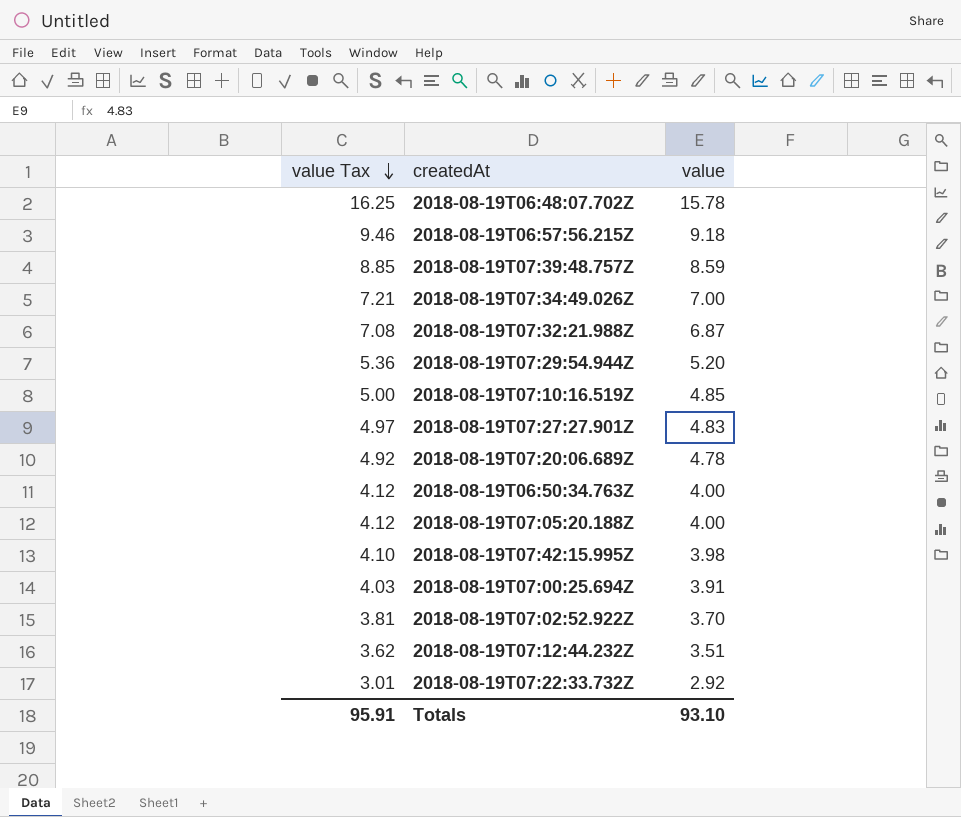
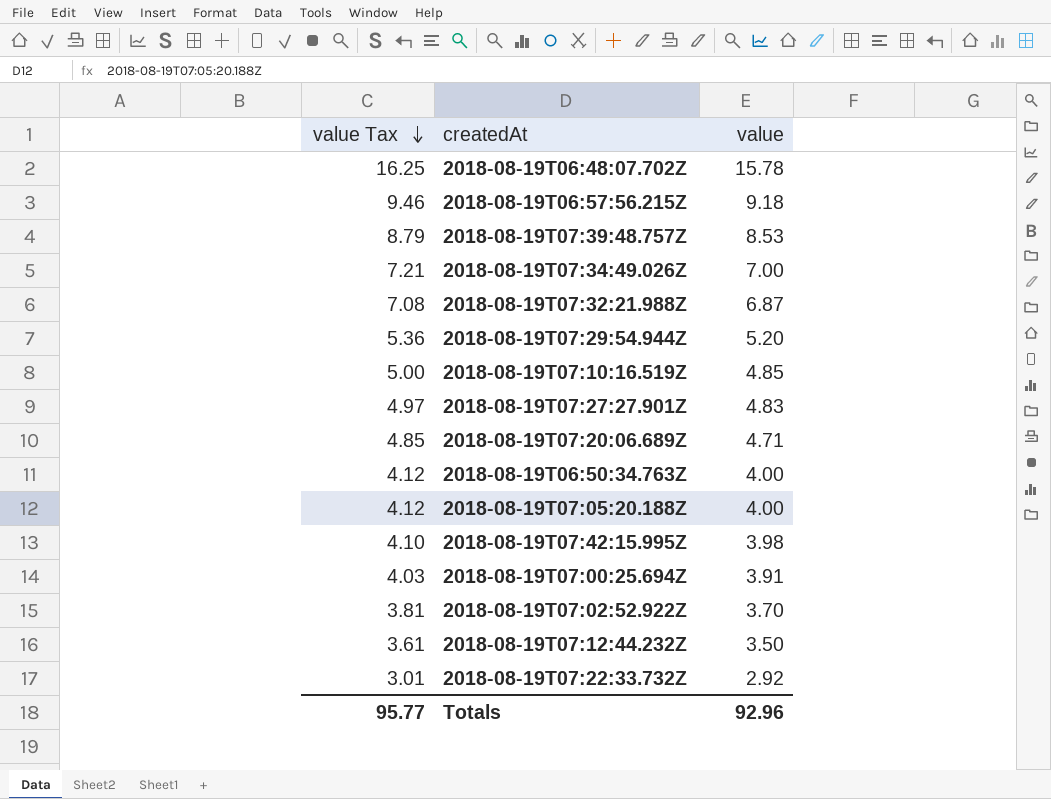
2018-08-19T07:39:48.757Z | value Tax: 8.85 -> 8.79
2018-08-19T07:39:48.757Z | value: 8.59 -> 8.53
2018-08-19T07:20:06.689Z | value Tax: 4.92 -> 4.85
2018-08-19T07:20:06.689Z | value: 4.78 -> 4.71
2018-08-19T07:12:44.232Z | value Tax: 3.62 -> 3.61
2018-08-19T07:12:44.232Z | value: 3.51 -> 3.50
Totals | value Tax: 95.91 -> 95.77
Totals | value: 93.10 -> 92.96

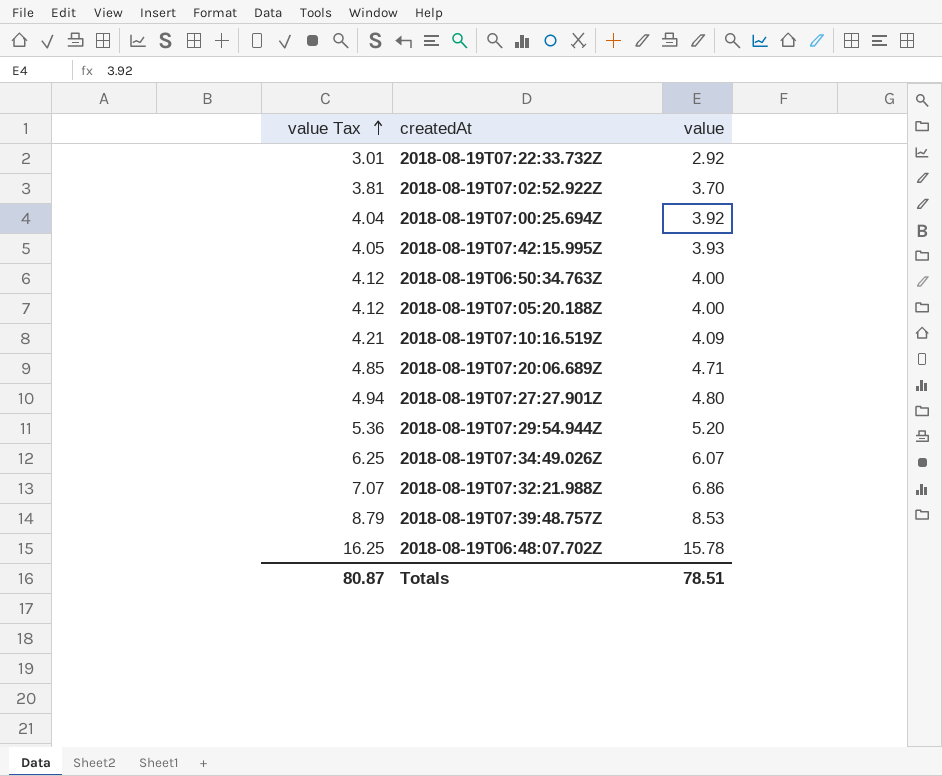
row order: value Tax descending -> value Tax ascending
row 2018-08-19T06:57:56.215Z: 9.46 | 9.18 -> none
row 2018-08-19T07:12:44.232Z: 3.61 | 3.50 -> none
2018-08-19T07:00:25.694Z | value Tax: 4.03 -> 4.04
2018-08-19T07:00:25.694Z | value: 3.91 -> 3.92
2018-08-19T07:42:15.995Z | value Tax: 4.10 -> 4.05
2018-08-19T07:42:15.995Z | value: 3.98 -> 3.93
2018-08-19T07:10:16.519Z | value Tax: 5.00 -> 4.21
2018-08-19T07:10:16.519Z | value: 4.85 -> 4.09
2018-08-19T07:27:27.901Z | value Tax: 4.97 -> 4.94
2018-08-19T07:27:27.901Z | value: 4.83 -> 4.80
2018-08-19T07:34:49.026Z | value Tax: 7.21 -> 6.25
2018-08-19T07:34:49.026Z | value: 7.00 -> 6.07
2018-08-19T07:32:21.988Z | value Tax: 7.08 -> 7.07
2018-08-19T07:32:21.988Z | value: 6.87 -> 6.86
Totals | value Tax: 95.77 -> 80.87
Totals | value: 92.96 -> 78.51

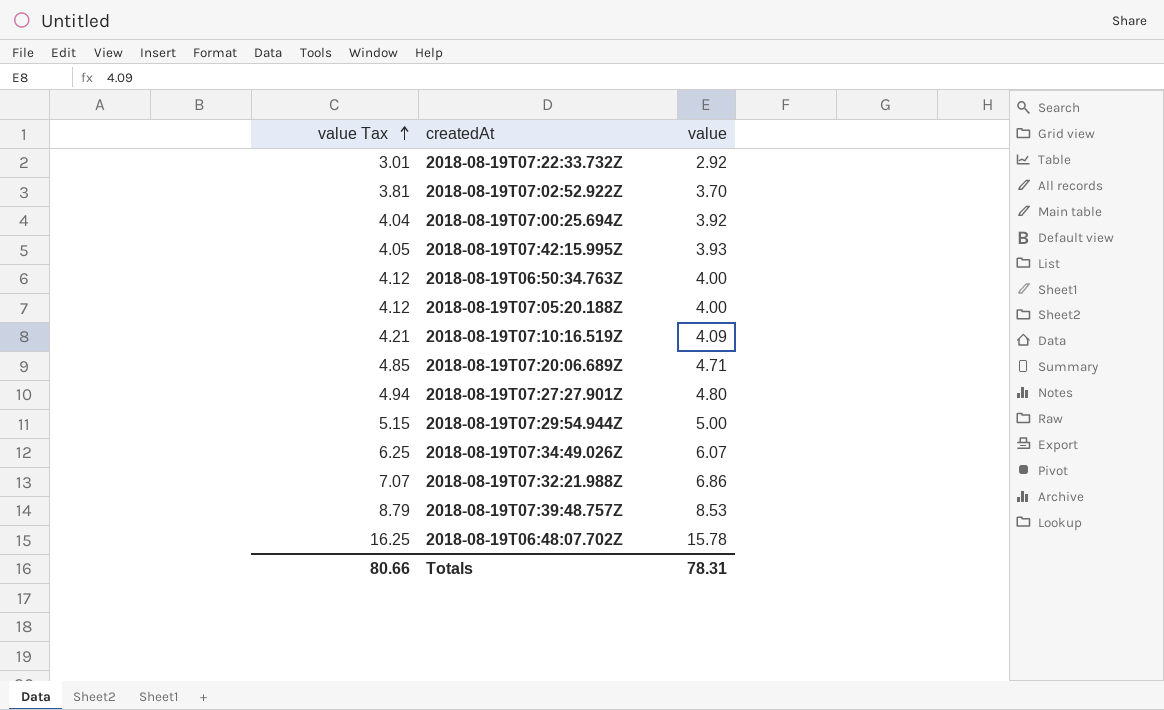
2018-08-19T07:29:54.944Z | value Tax: 5.36 -> 5.15
2018-08-19T07:29:54.944Z | value: 5.20 -> 5.00
Totals | value Tax: 80.87 -> 80.66
Totals | value: 78.51 -> 78.31

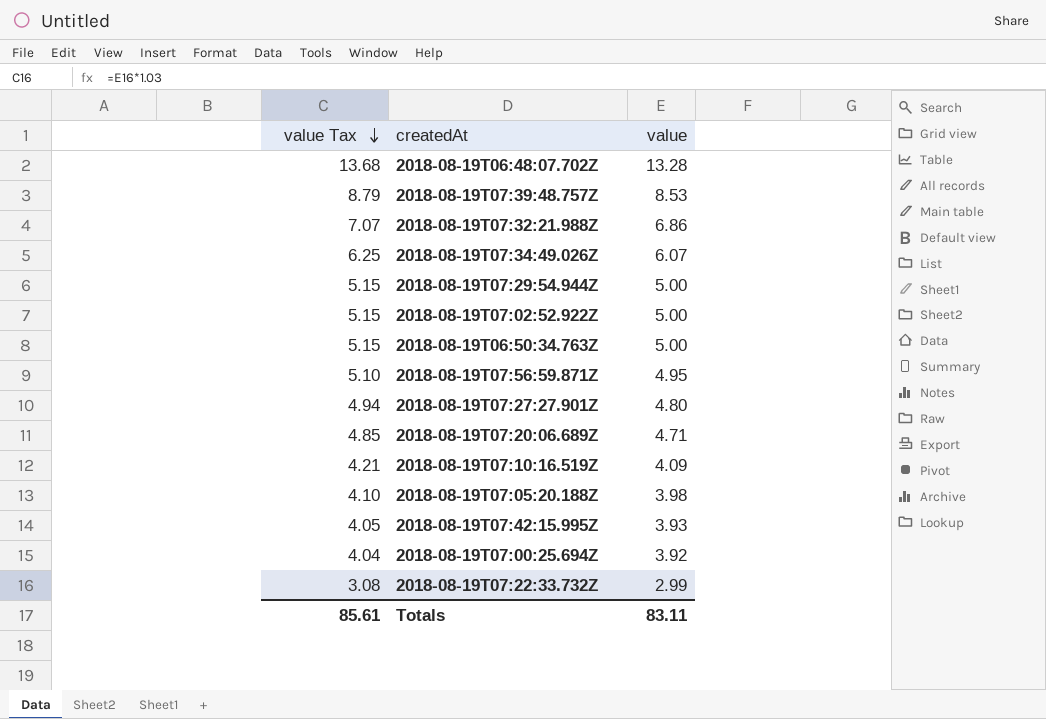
row order: value Tax ascending -> value Tax descending
2018-08-19T06:48:07.702Z | value Tax: 16.25 -> 13.68
2018-08-19T06:48:07.702Z | value: 15.78 -> 13.28
2018-08-19T07:02:52.922Z | value Tax: 3.81 -> 5.15
2018-08-19T07:02:52.922Z | value: 3.70 -> 5.00
2018-08-19T06:50:34.763Z | value Tax: 4.12 -> 5.15
2018-08-19T06:50:34.763Z | value: 4.00 -> 5.00
row 2018-08-19T07:56:59.871Z: none -> 5.10 | 4.95
2018-08-19T07:05:20.188Z | value Tax: 4.12 -> 4.10
2018-08-19T07:05:20.188Z | value: 4.00 -> 3.98
2018-08-19T07:22:33.732Z | value Tax: 3.01 -> 3.08
2018-08-19T07:22:33.732Z | value: 2.92 -> 2.99
Totals | value Tax: 80.66 -> 85.61
Totals | value: 78.31 -> 83.11

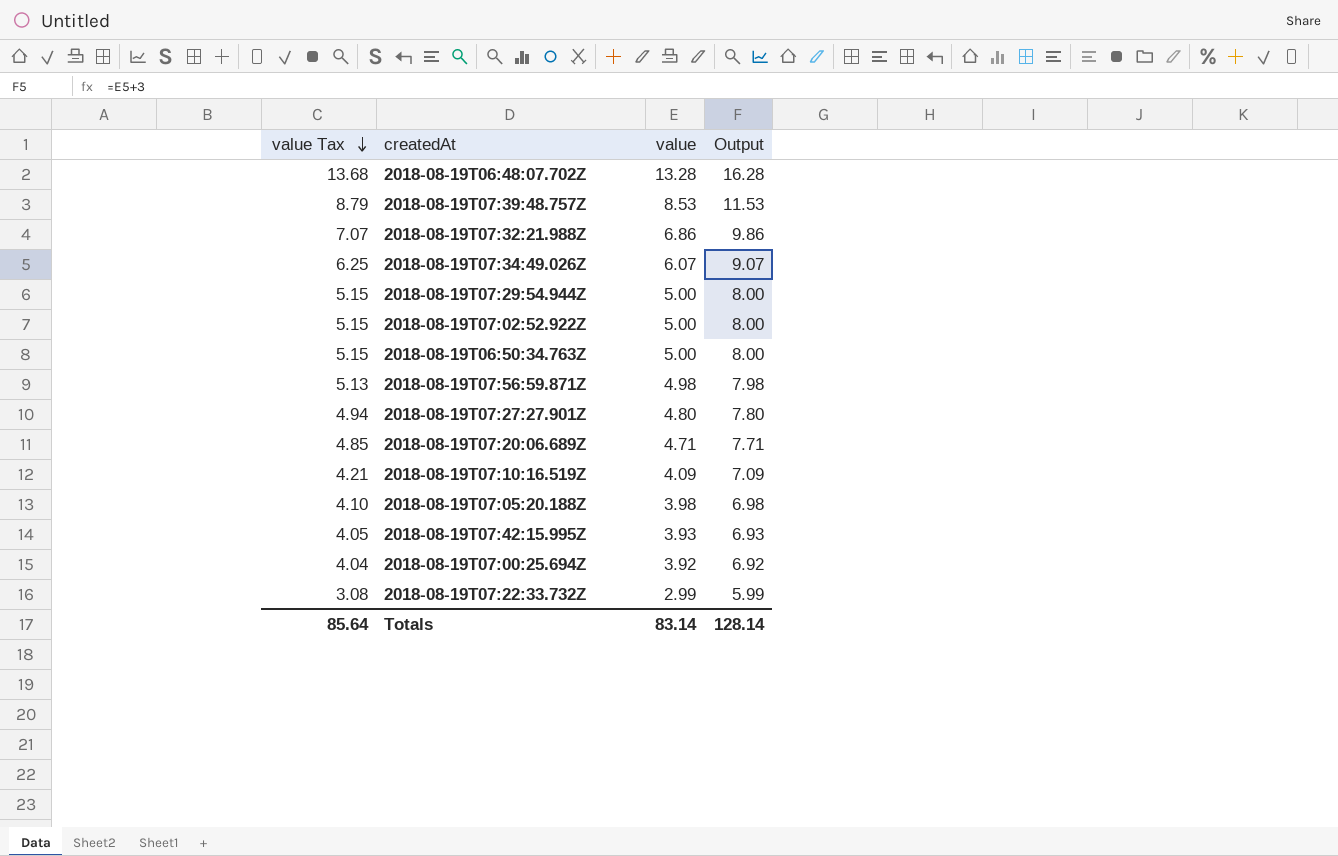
column Output | formula: none -> [value] + 3
2018-08-19T07:56:59.871Z | value Tax: 5.10 -> 5.13
2018-08-19T07:56:59.871Z | value: 4.95 -> 4.98
Totals | value Tax: 85.61 -> 85.64
Totals | value: 83.11 -> 83.14

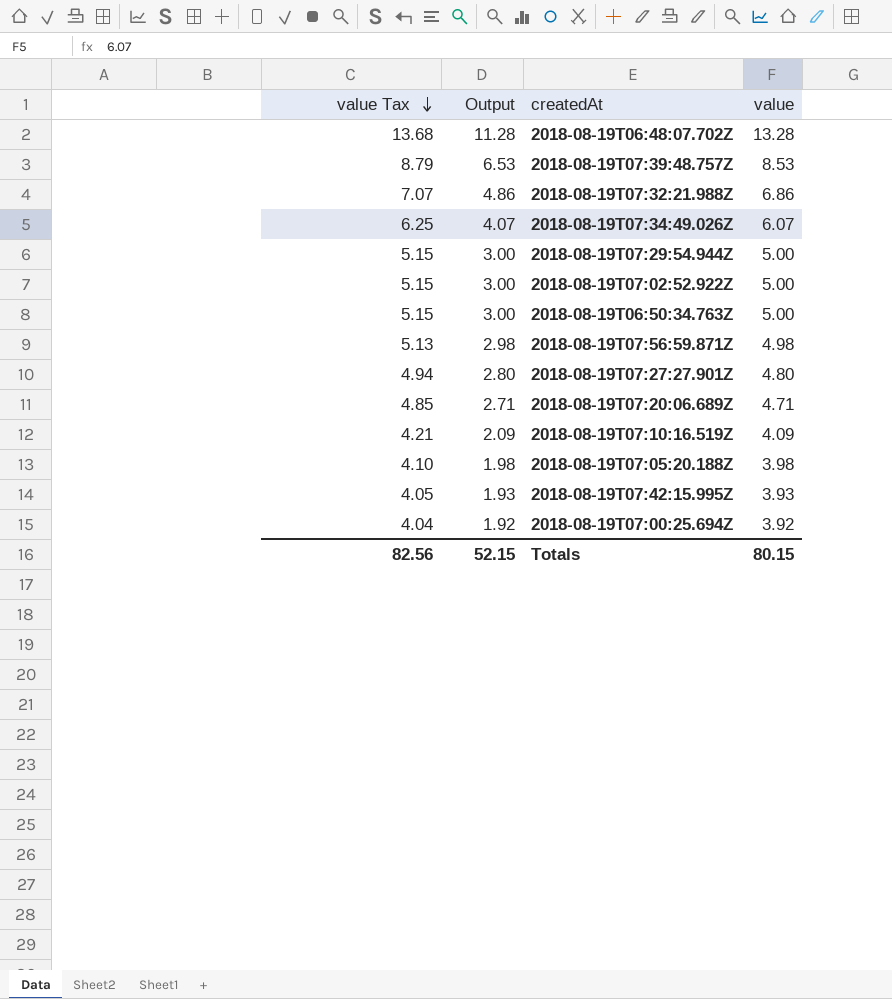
column Output | formula: [value] + 3 -> [value] - 2
column Output | position: 4 -> 2
row 2018-08-19T07:22:33.732Z: 3.08 | 2.99 | 5.99 -> none
Totals | value Tax: 85.64 -> 82.56
Totals | Output: 128.14 -> 52.15
Totals | value: 83.14 -> 80.15

